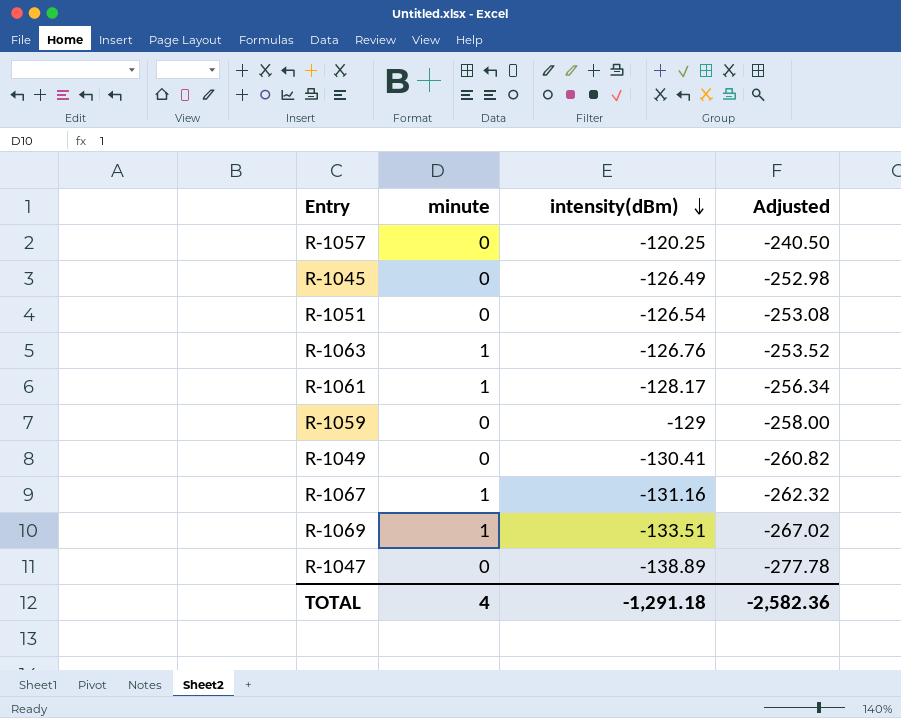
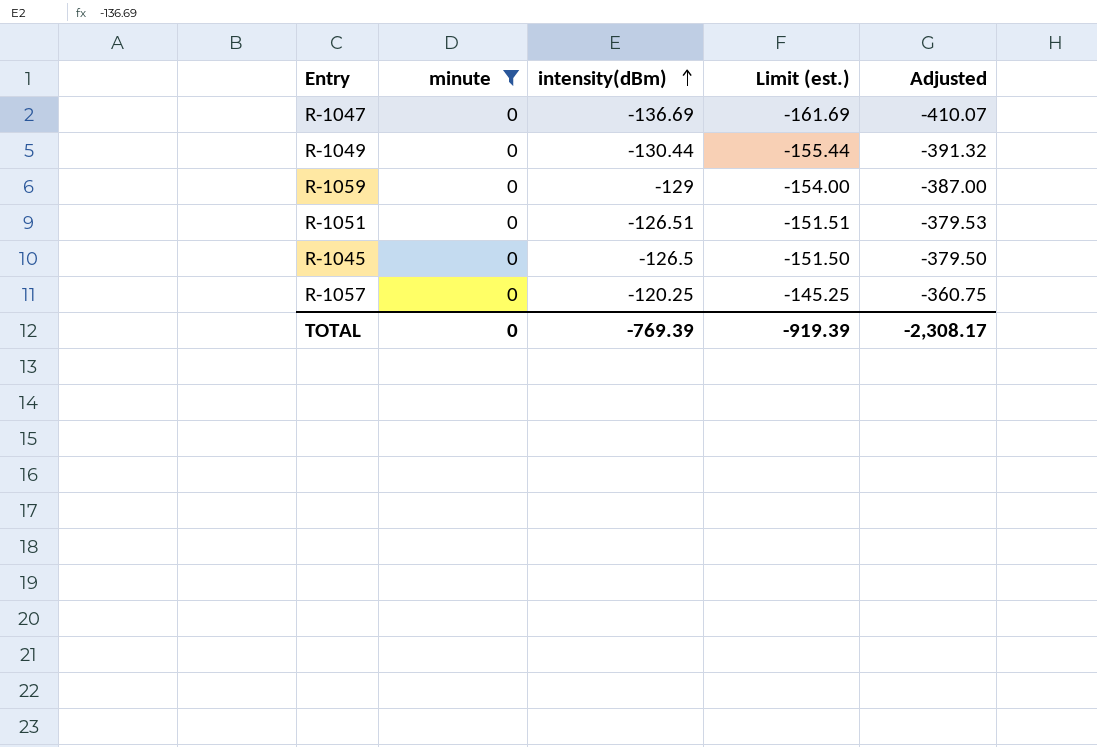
filter: none -> minute = 0
row order: intensity(dBm) descending -> intensity(dBm) ascending
column Limit (est.) | formula: none -> [intensity(dBm)] - 25
column Adjusted | formula: [intensity(dBm)] * 2 -> [intensity(dBm)] * 3
R-1047 | intensity(dBm): -138.89 -> -136.69
R-1049 | intensity(dBm): -130.41 -> -130.44
R-1051 | intensity(dBm): -126.54 -> -126.51
R-1045 | intensity(dBm): -126.49 -> -126.5
TOTAL | minute: 4 -> 0
TOTAL | intensity(dBm): -1,291.18 -> -769.39
TOTAL | Adjusted: -2,582.36 -> -2,308.17

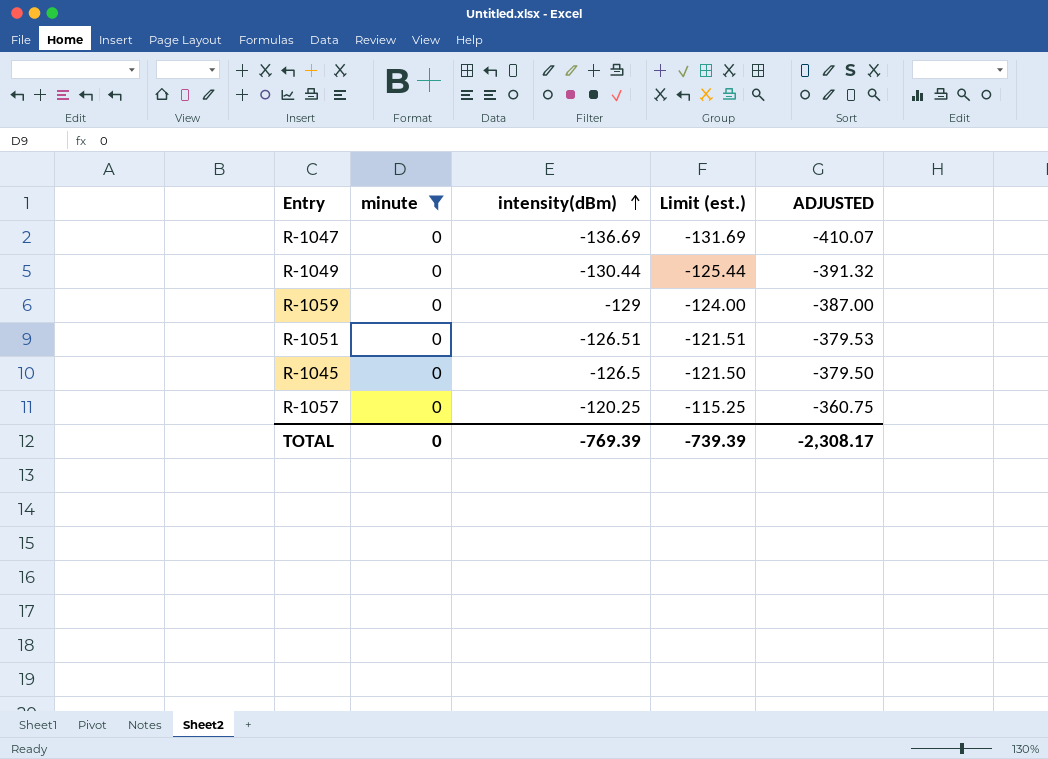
column Limit (est.) | formula: [intensity(dBm)] - 25 -> [intensity(dBm)] + 5
column name: Adjusted -> ADJUSTED
TOTAL | Limit (est.): -919.39 -> -739.39

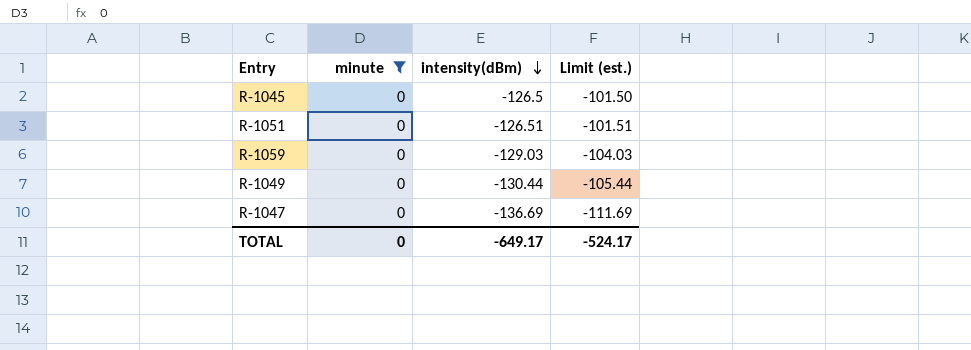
row order: intensity(dBm) ascending -> intensity(dBm) descending
column ADJUSTED | formula: [intensity(dBm)] * 3 -> none
column Limit (est.) | formula: [intensity(dBm)] + 5 -> [intensity(dBm)] + 25
row R-1057: 0 | -120.25 | -115.25 | -360.75 -> none
R-1059 | intensity(dBm): -129 -> -129.03
TOTAL | intensity(dBm): -769.39 -> -649.17
TOTAL | Limit (est.): -739.39 -> -524.17

